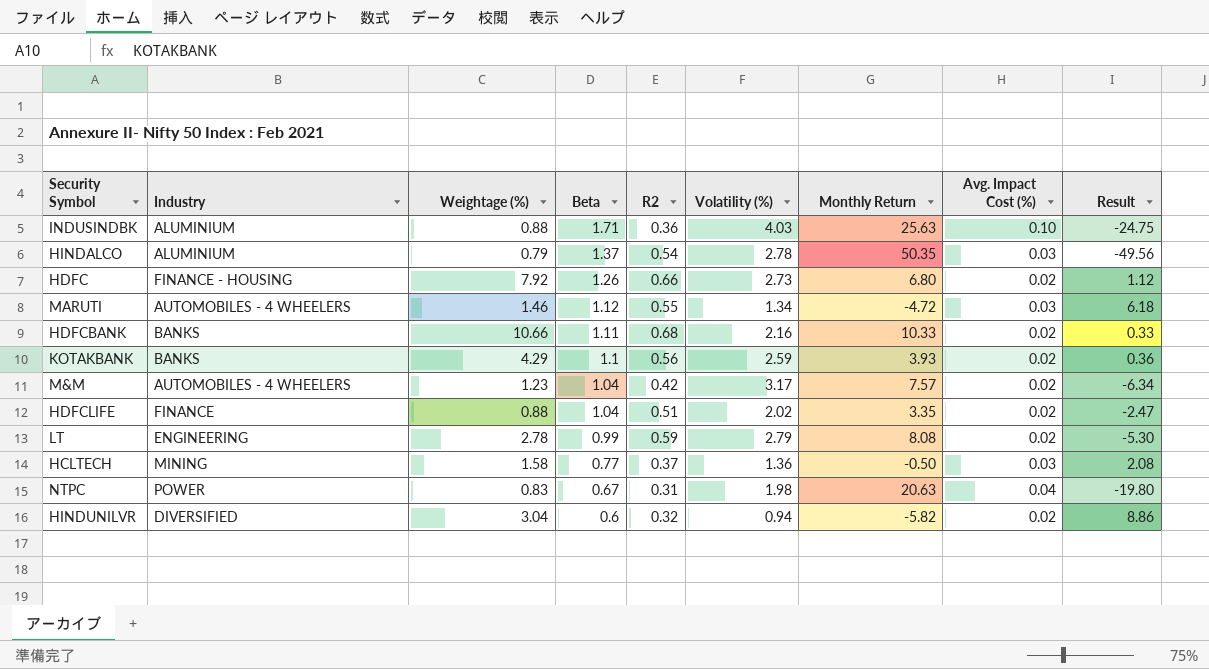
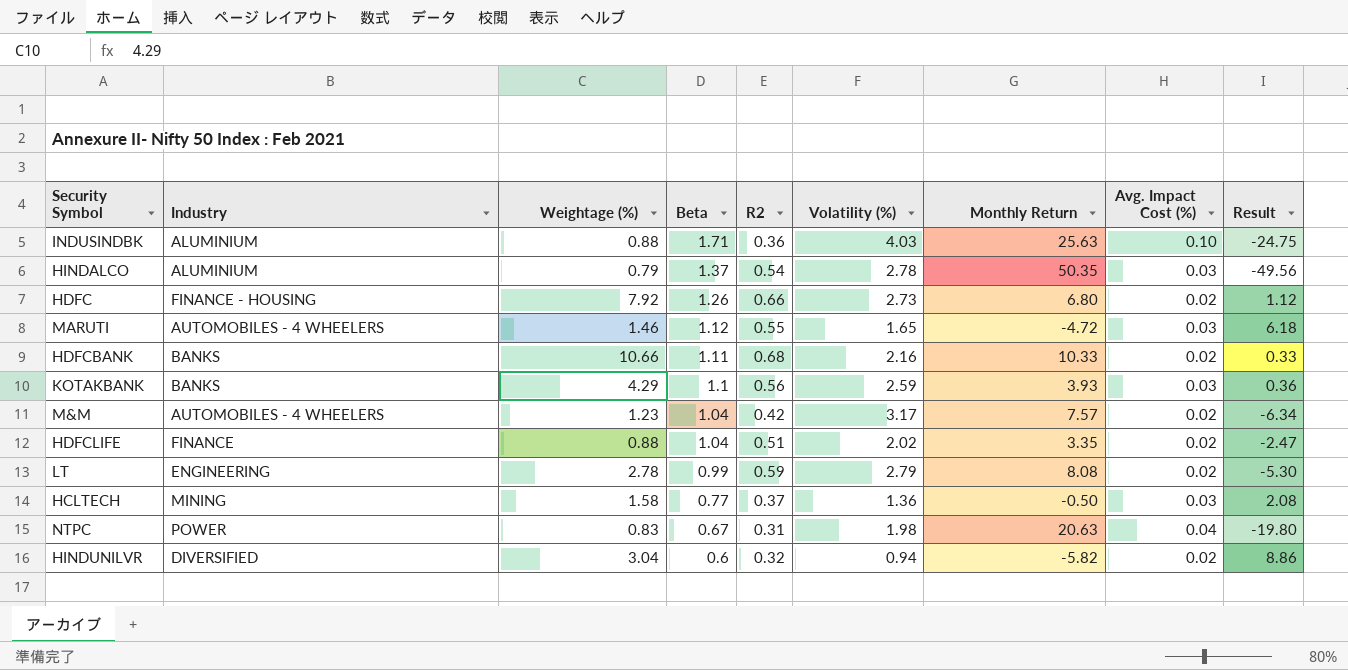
MARUTI | Volatility (%): 1.34 -> 1.65
KOTAKBANK | Avg. Impact Cost (%): 0.02 -> 0.03

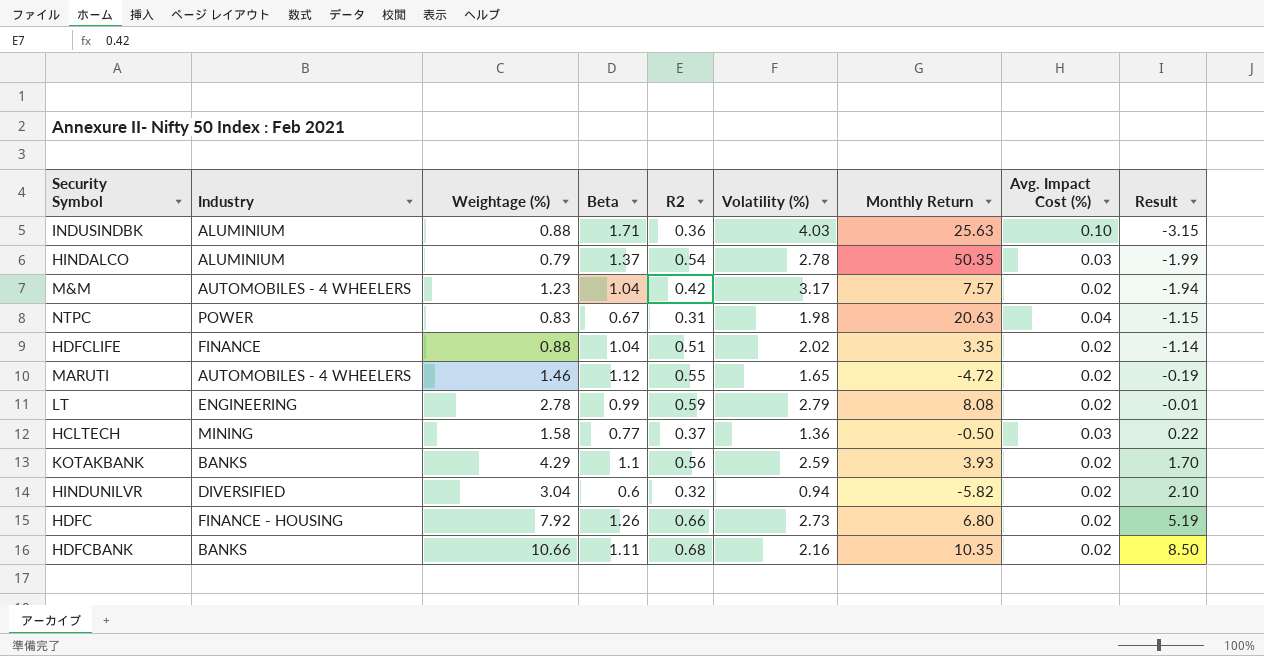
row order: Beta descending -> Result ascending
column Result | formula: [Weightage (%)] - [Monthly Return] -> [Weightage (%)] - [Volatility (%)]
MARUTI | Avg. Impact Cost (%): 0.03 -> 0.02
KOTAKBANK | Avg. Impact Cost (%): 0.03 -> 0.02
HDFCBANK | Monthly Return: 10.33 -> 10.35

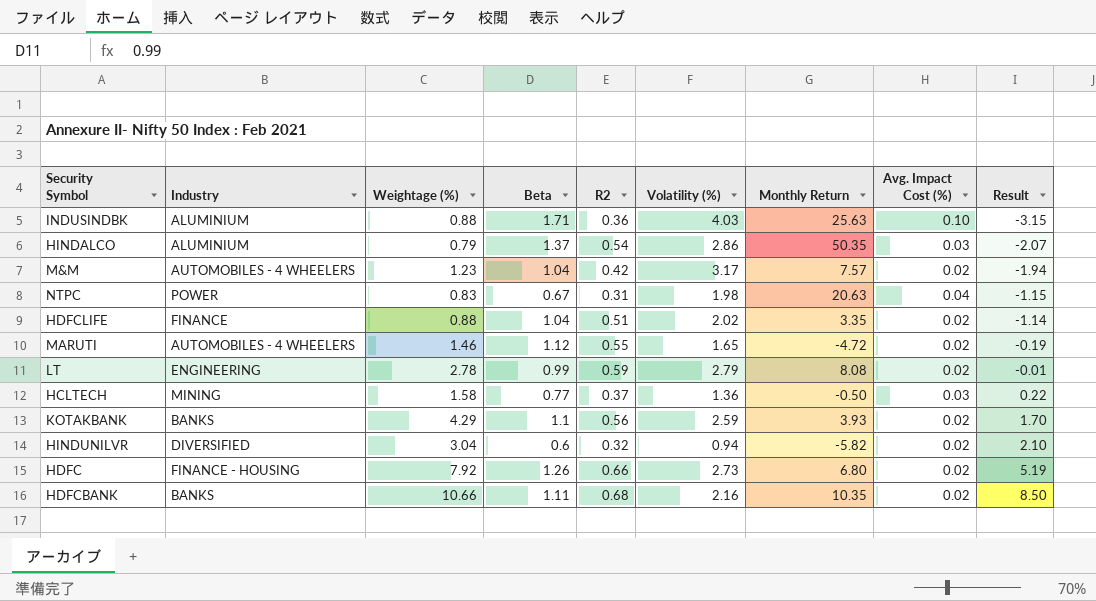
HINDALCO | Volatility (%): 2.78 -> 2.86
HINDALCO | Result: -1.99 -> -2.07

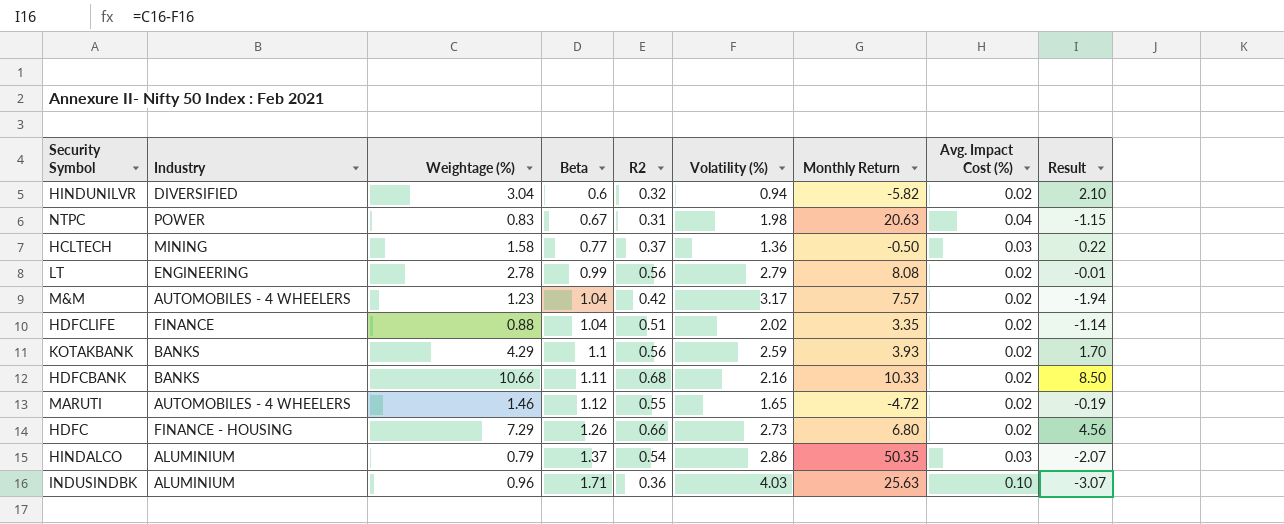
row order: Result ascending -> Beta ascending
LT | R2: 0.59 -> 0.56
HDFCBANK | Monthly Return: 10.35 -> 10.33
HDFC | Weightage (%): 7.92 -> 7.29
HDFC | Result: 5.19 -> 4.56
INDUSINDBK | Weightage (%): 0.88 -> 0.96
INDUSINDBK | Result: -3.15 -> -3.07

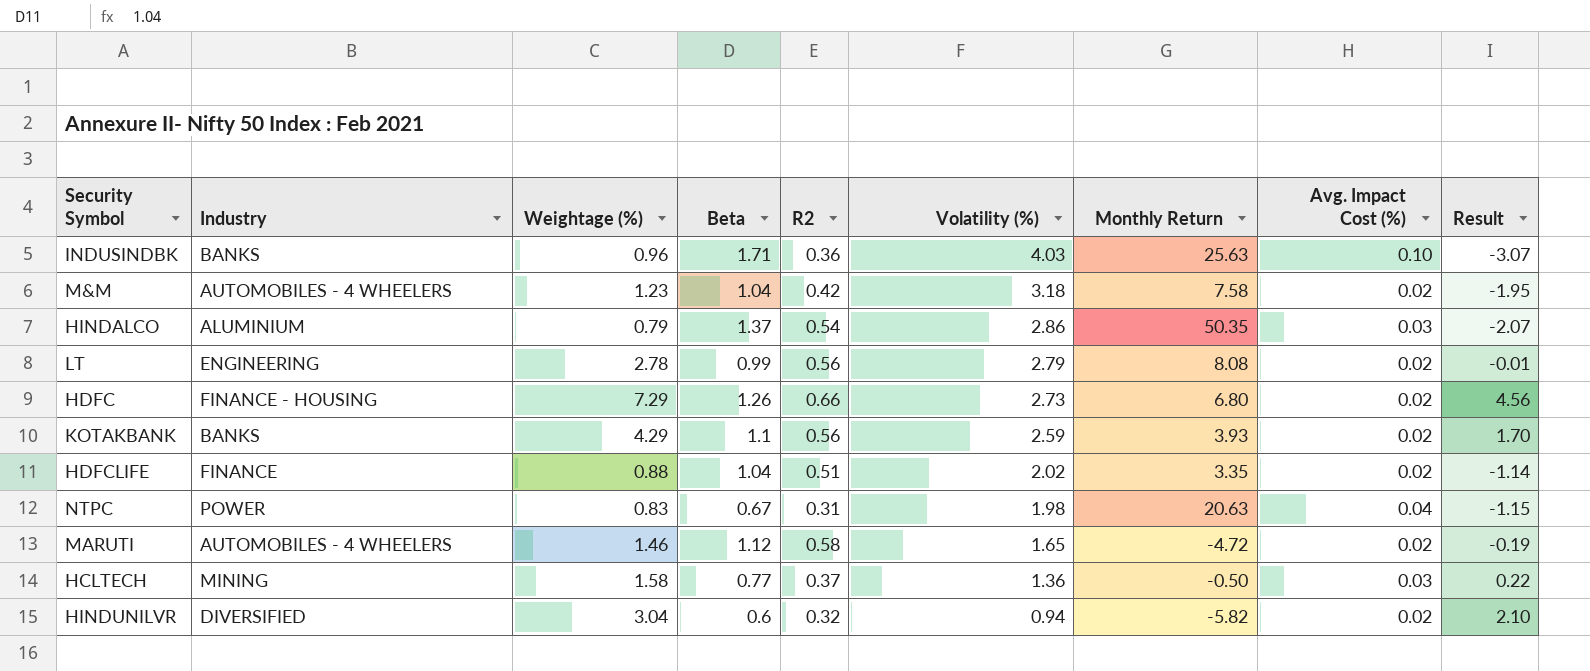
row order: Beta ascending -> Volatility (%) descending
row HDFCBANK: BANKS | 10.66 | 1.11 | 0.68 | 2.16 | 10.33 | 0.02 | 8.50 -> none
INDUSINDBK | Industry: ALUMINIUM -> BANKS
M&M | Volatility (%): 3.17 -> 3.18
M&M | Monthly Return: 7.57 -> 7.58
M&M | Result: -1.94 -> -1.95
MARUTI | R2: 0.55 -> 0.58

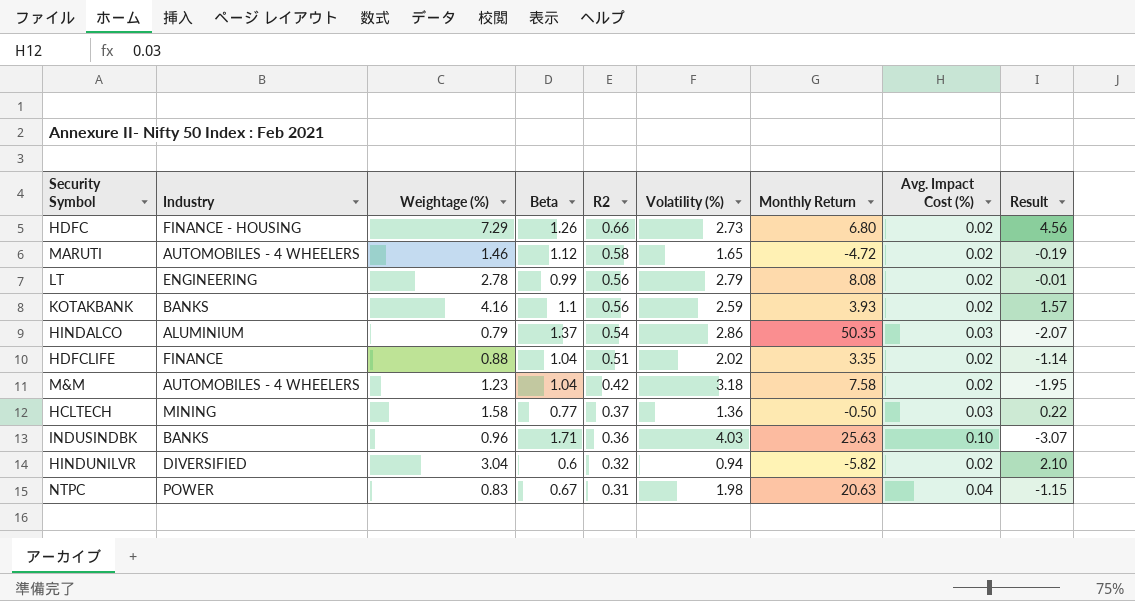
row order: Volatility (%) descending -> R2 descending
KOTAKBANK | Weightage (%): 4.29 -> 4.16
KOTAKBANK | Result: 1.70 -> 1.57

